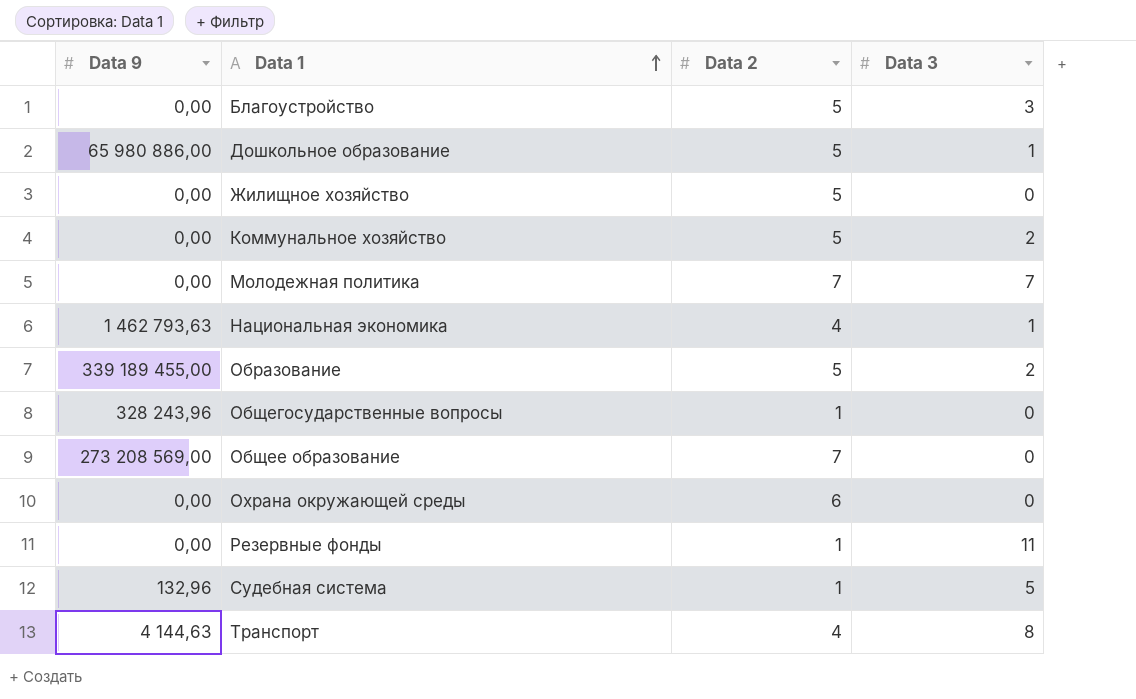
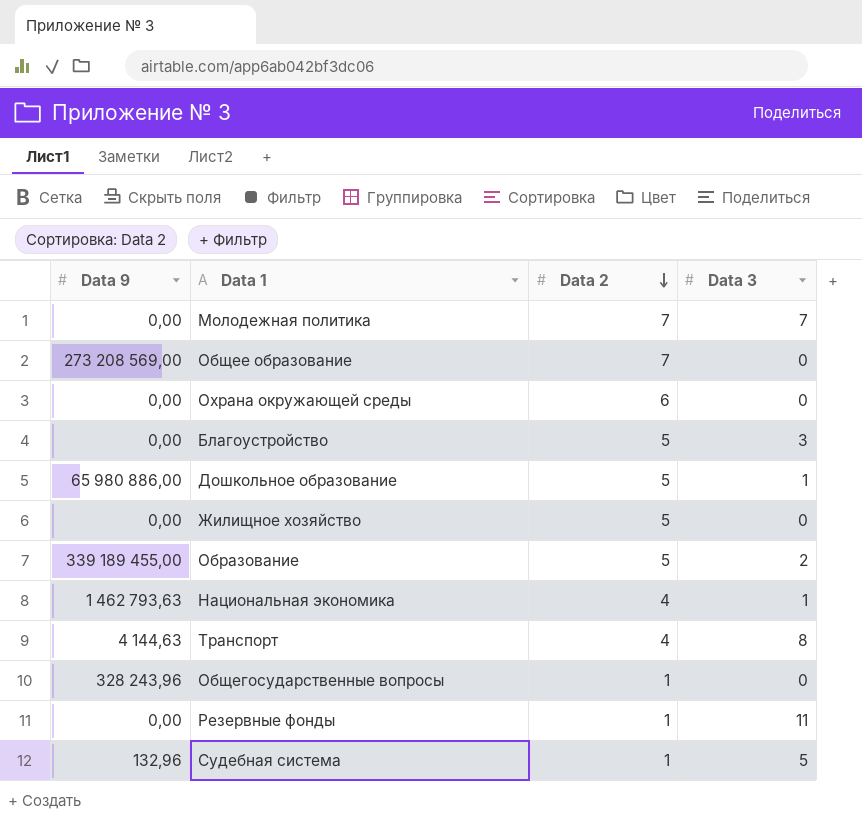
row order: Data 1 ascending -> Data 2 descending
row Коммунальное хозяйство: 0,00 | 5 | 2 -> none

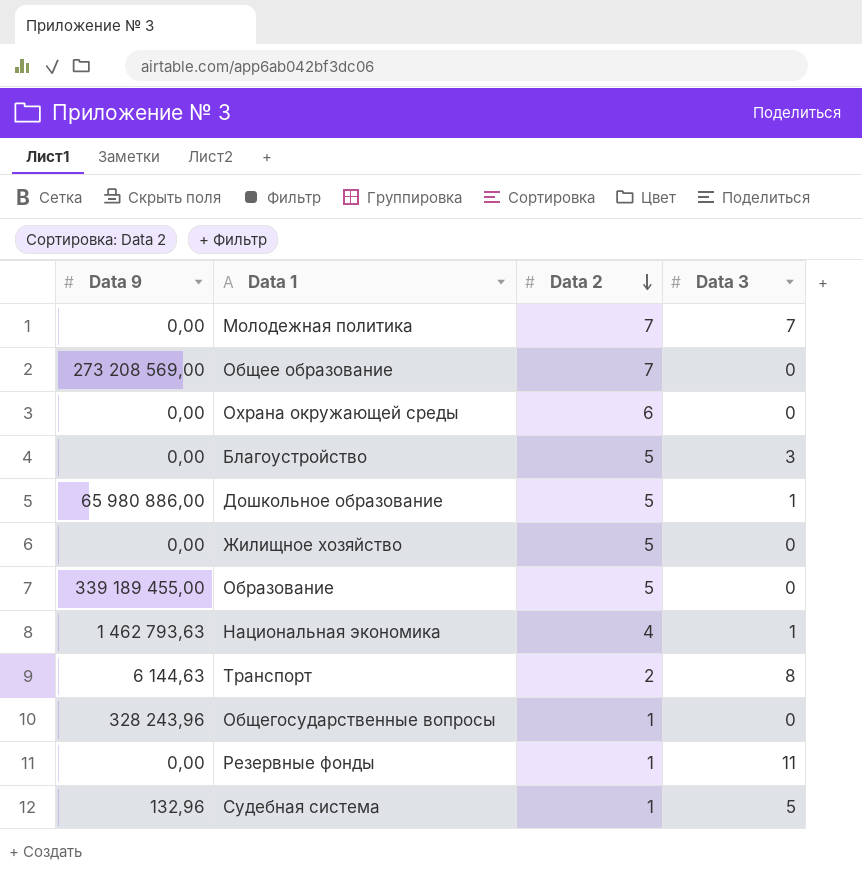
Образование | Data 3: 2 -> 0
Транспорт | Data 9: 4 144,63 -> 6 144,63
Транспорт | Data 2: 4 -> 2

